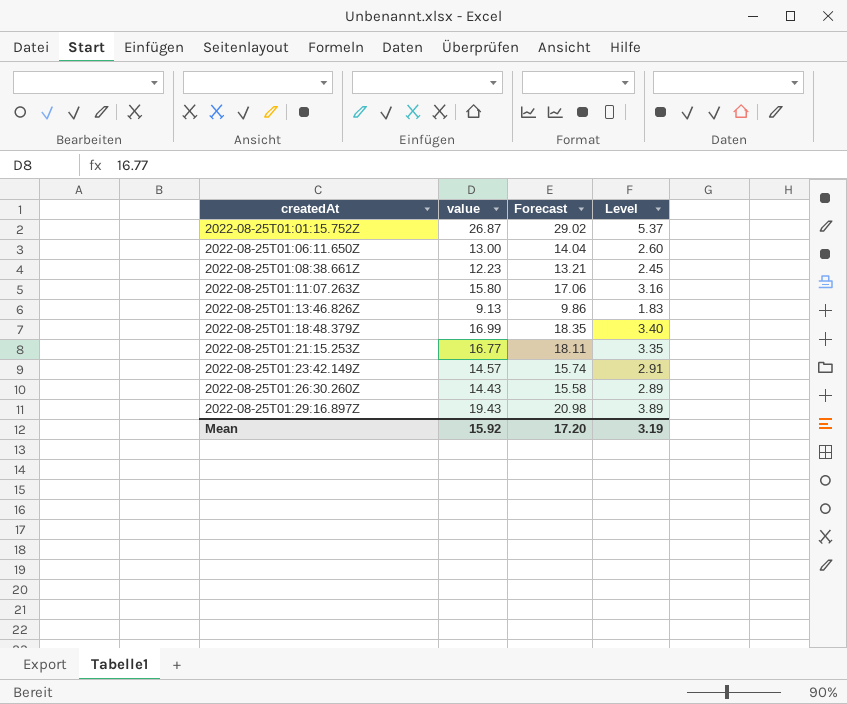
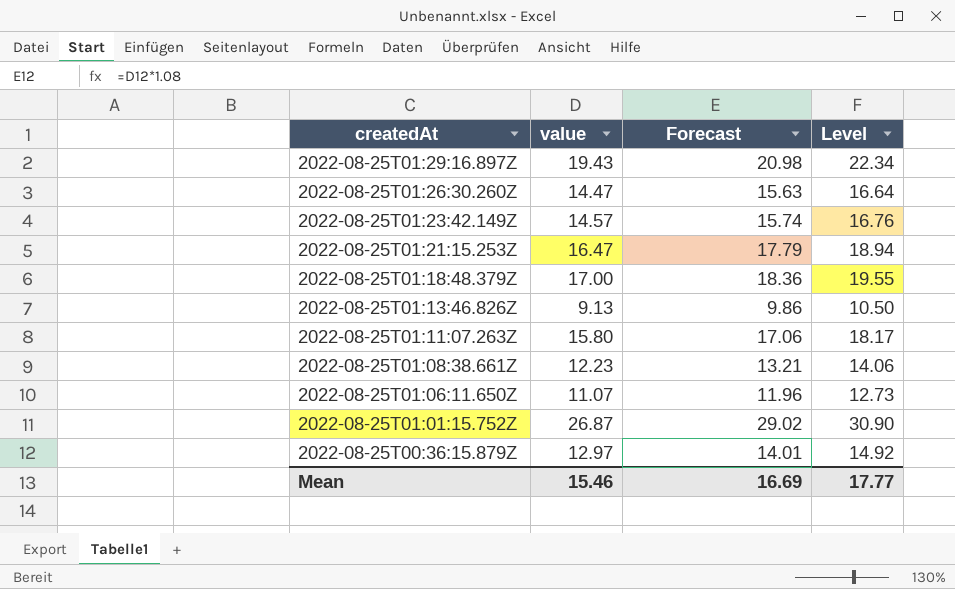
row order: createdAt ascending -> createdAt descending
column Level | formula: [value] * 0.2 -> [value] * 1.15
2022-08-25T01:26:30.260Z | value: 14.43 -> 14.47
2022-08-25T01:26:30.260Z | Forecast: 15.58 -> 15.63
2022-08-25T01:21:15.253Z | value: 16.77 -> 16.47
2022-08-25T01:21:15.253Z | Forecast: 18.11 -> 17.79
2022-08-25T01:18:48.379Z | value: 16.99 -> 17.00
2022-08-25T01:18:48.379Z | Forecast: 18.35 -> 18.36
2022-08-25T01:06:11.650Z | value: 13.00 -> 11.07
2022-08-25T01:06:11.650Z | Forecast: 14.04 -> 11.96
row 2022-08-25T00:36:15.879Z: none -> 12.97 | 14.01 | 14.92
Mean | value: 15.92 -> 15.46
Mean | Forecast: 17.20 -> 16.69
Mean | Level: 3.19 -> 17.77

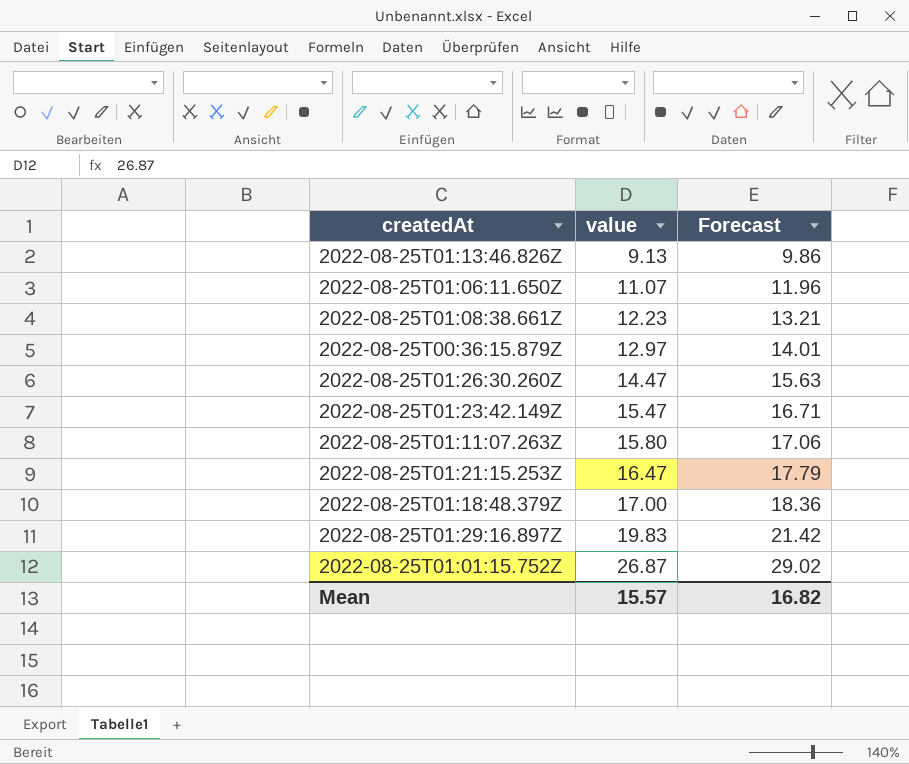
row order: createdAt descending -> value ascending
column Level | formula: [value] * 1.15 -> none
2022-08-25T01:23:42.149Z | value: 14.57 -> 15.47
2022-08-25T01:23:42.149Z | Forecast: 15.74 -> 16.71
2022-08-25T01:29:16.897Z | value: 19.43 -> 19.83
2022-08-25T01:29:16.897Z | Forecast: 20.98 -> 21.42
Mean | value: 15.46 -> 15.57
Mean | Forecast: 16.69 -> 16.82

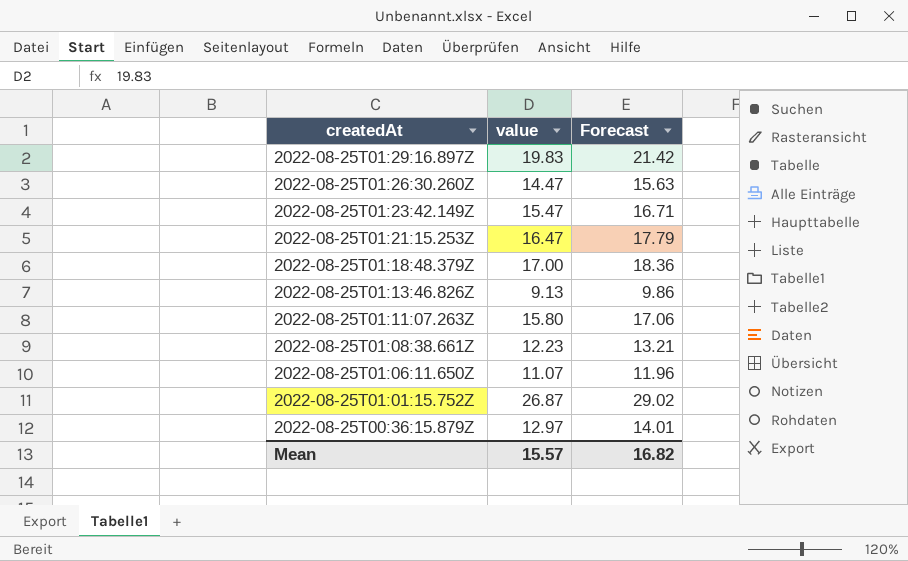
row order: value ascending -> createdAt descending

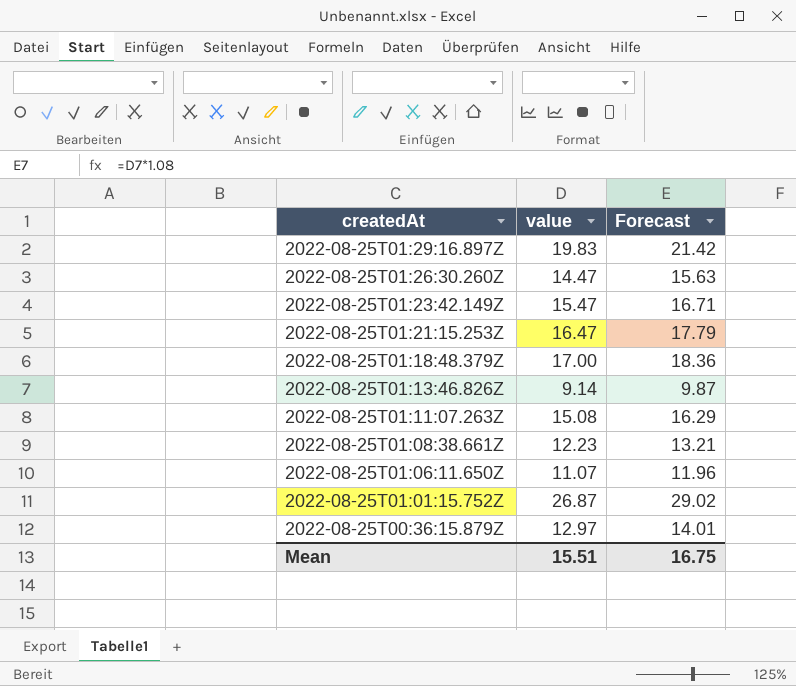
2022-08-25T01:13:46.826Z | value: 9.13 -> 9.14
2022-08-25T01:13:46.826Z | Forecast: 9.86 -> 9.87
2022-08-25T01:11:07.263Z | value: 15.80 -> 15.08
2022-08-25T01:11:07.263Z | Forecast: 17.06 -> 16.29
Mean | value: 15.57 -> 15.51
Mean | Forecast: 16.82 -> 16.75

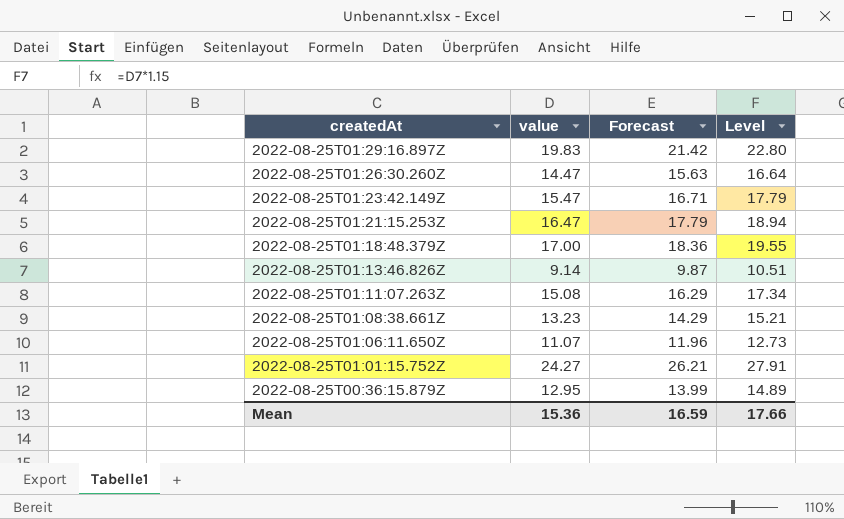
column Level | formula: none -> [value] * 1.15
2022-08-25T01:08:38.661Z | value: 12.23 -> 13.23
2022-08-25T01:08:38.661Z | Forecast: 13.21 -> 14.29
2022-08-25T01:01:15.752Z | value: 26.87 -> 24.27
2022-08-25T01:01:15.752Z | Forecast: 29.02 -> 26.21
2022-08-25T00:36:15.879Z | value: 12.97 -> 12.95
2022-08-25T00:36:15.879Z | Forecast: 14.01 -> 13.99
Mean | value: 15.51 -> 15.36
Mean | Forecast: 16.75 -> 16.59

